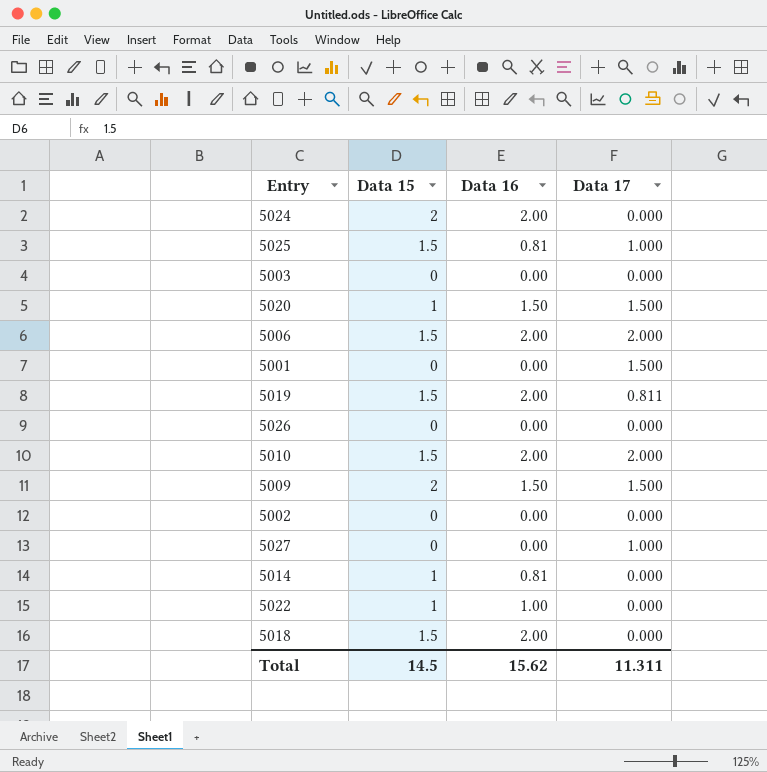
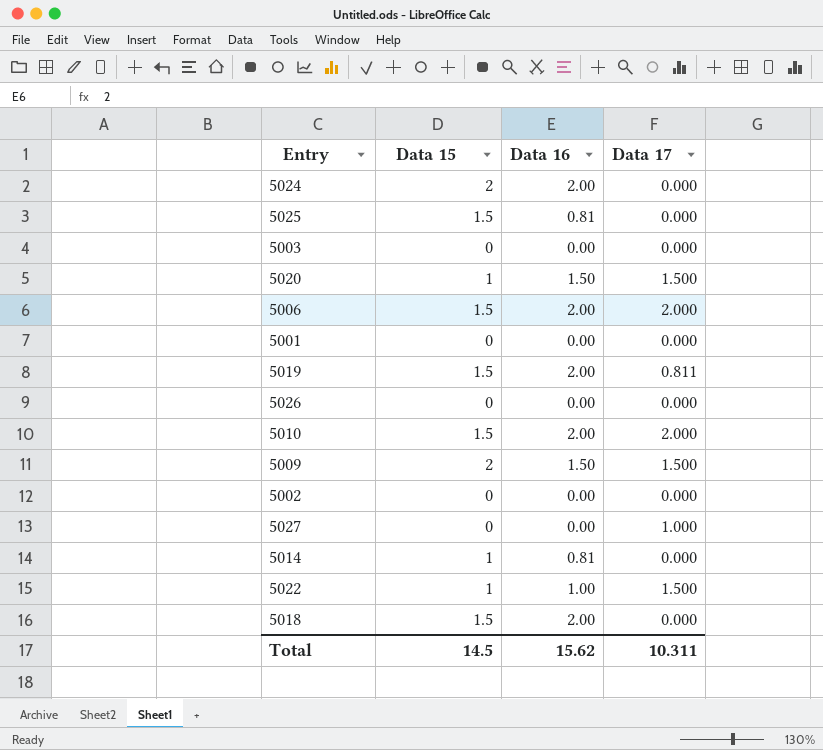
5025 | Data 17: 1.000 -> 0.000
5001 | Data 17: 1.500 -> 0.000
5022 | Data 17: 0.000 -> 1.500
Total | Data 17: 11.311 -> 10.311

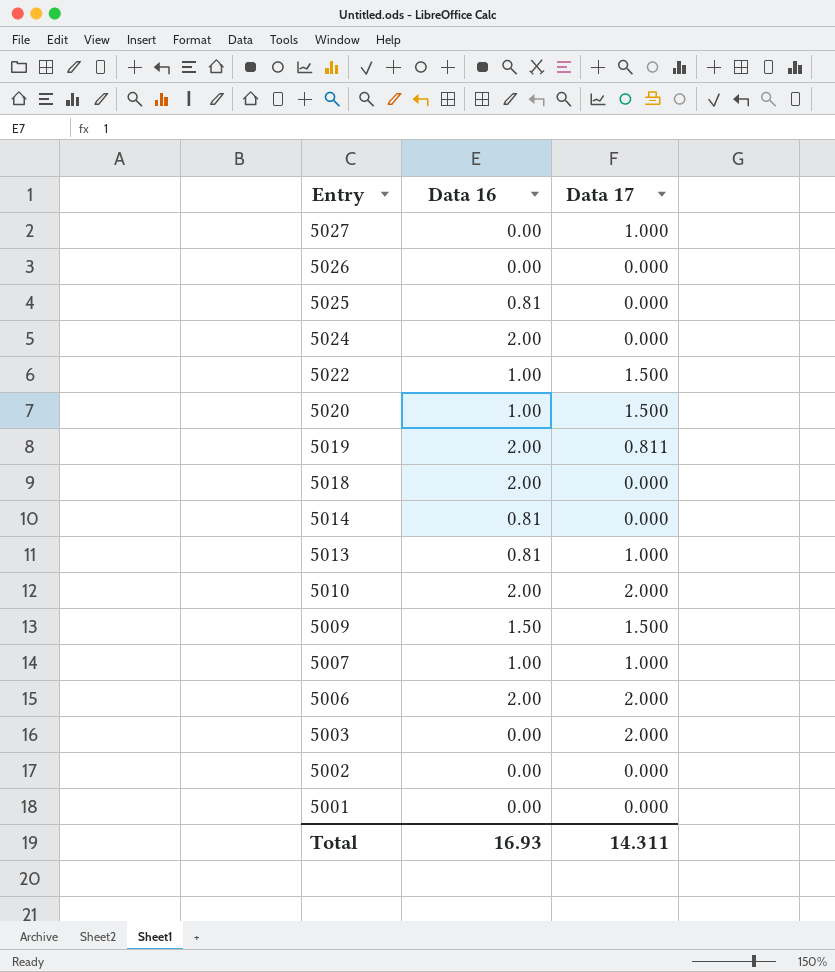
row order: none -> Entry descending
column Data 15 | position: 2 -> none
5020 | Data 16: 1.50 -> 1.00
row 5013: none -> 0.81 | 1.000
row 5007: none -> 1.00 | 1.000
5003 | Data 17: 0.000 -> 2.000
Total | Data 16: 15.62 -> 16.93
Total | Data 17: 10.311 -> 14.311

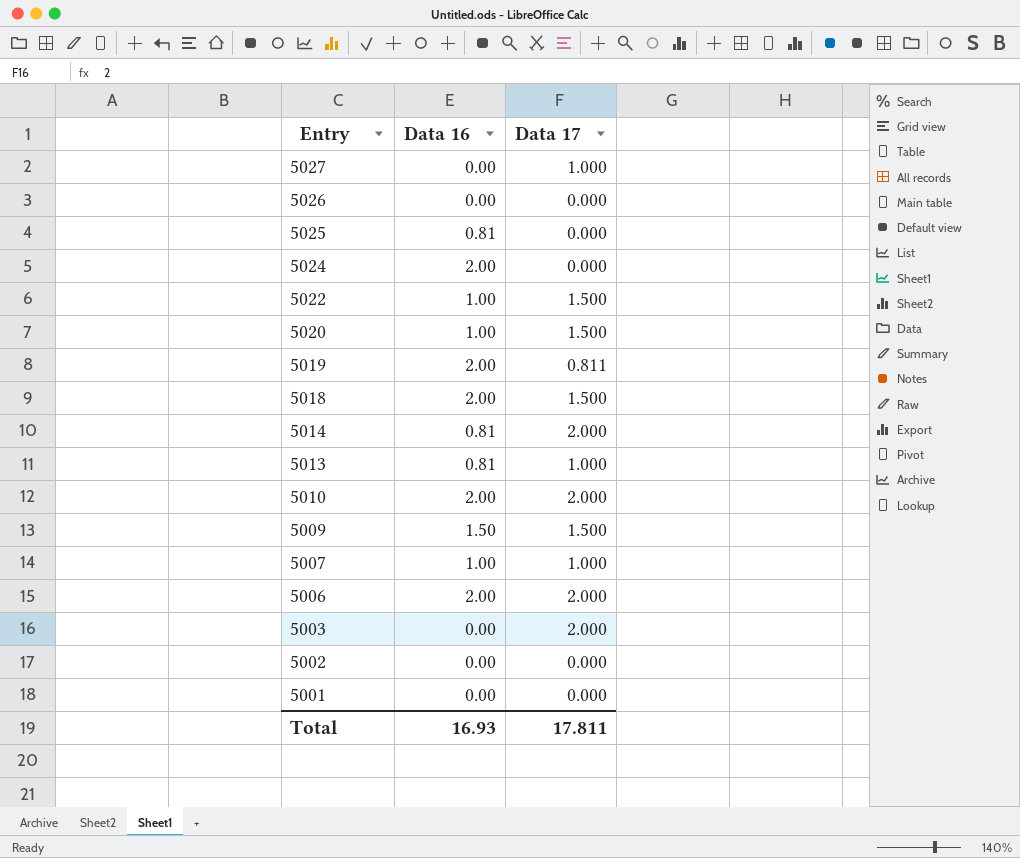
5018 | Data 17: 0.000 -> 1.500
5014 | Data 17: 0.000 -> 2.000
Total | Data 17: 14.311 -> 17.811

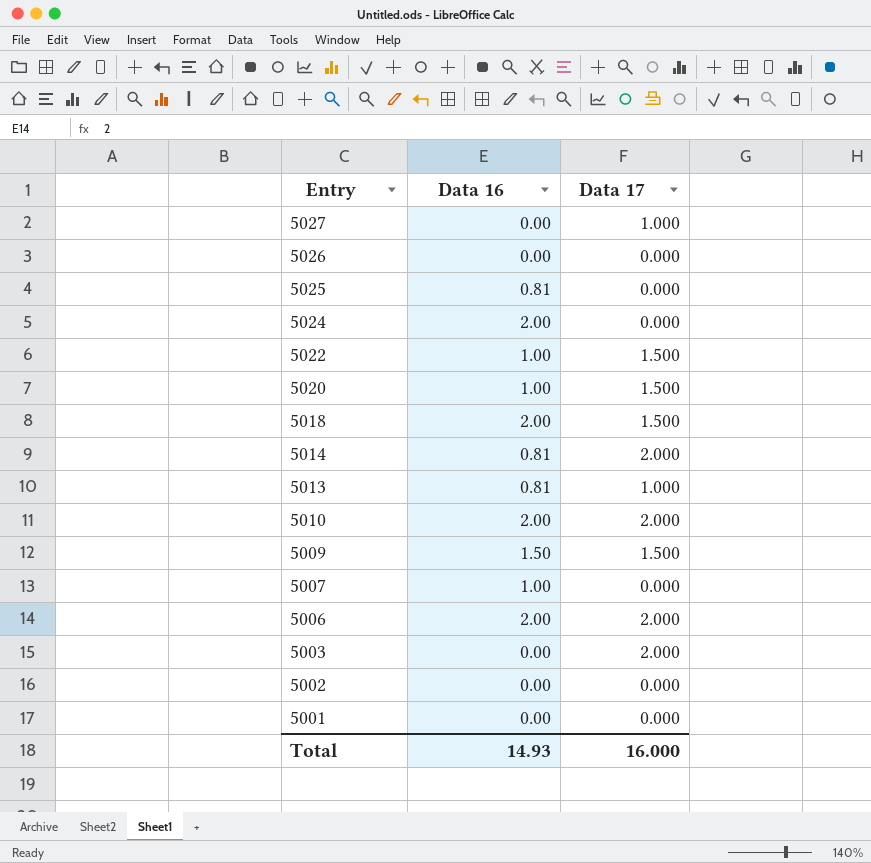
row 5019: 2.00 | 0.811 -> none
5007 | Data 17: 1.000 -> 0.000
Total | Data 16: 16.93 -> 14.93
Total | Data 17: 17.811 -> 16.000

